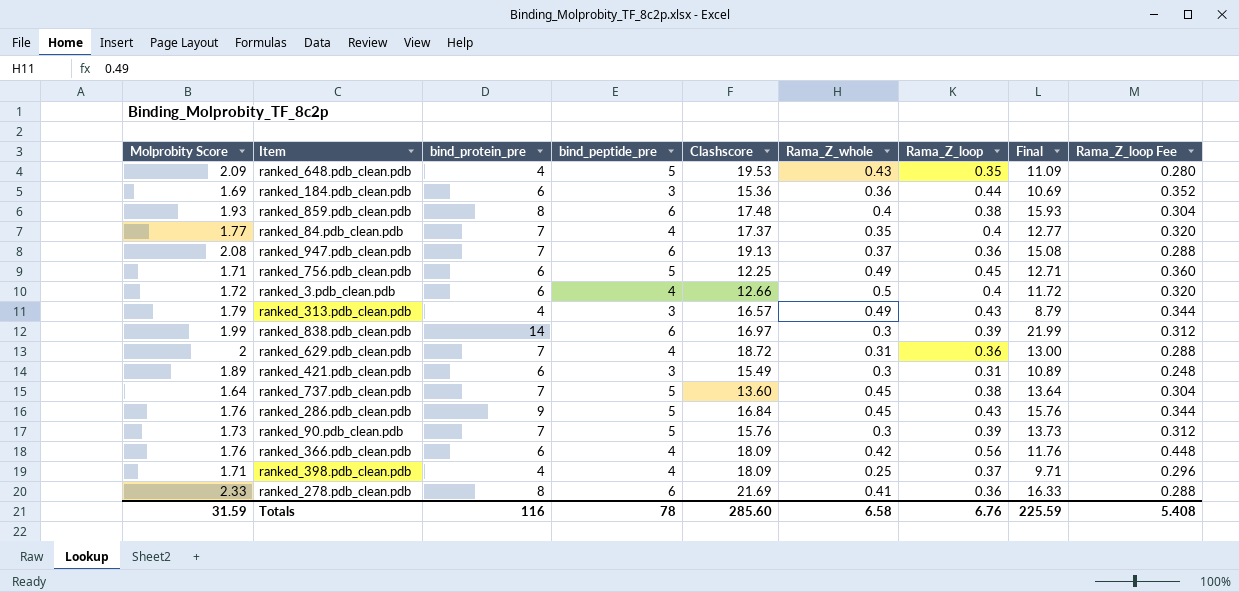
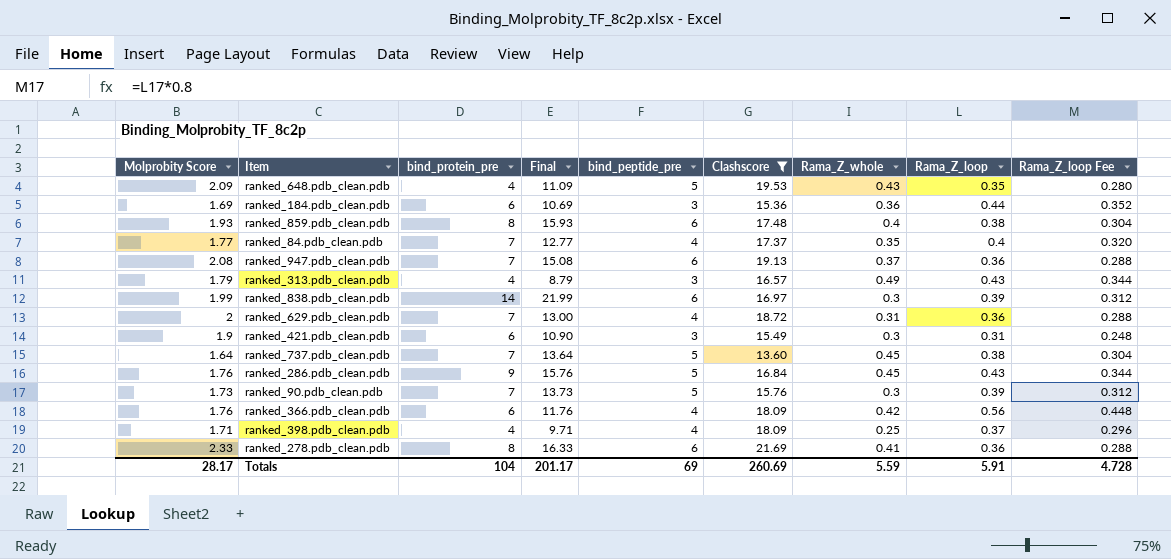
filter: none -> Clashscore >= 13.60
column Final | position: 8 -> 4
ranked_421.pdb_clean.pdb | Molprobity Score: 1.89 -> 1.9
ranked_421.pdb_clean.pdb | Final: 10.89 -> 10.90
Totals | Molprobity Score: 31.59 -> 28.17
Totals | bind_protein_pre: 116 -> 104
Totals | Final: 225.59 -> 201.17
Totals | bind_peptide_pre: 78 -> 69
Totals | Clashscore: 285.60 -> 260.69
Totals | Rama_Z_whole: 6.58 -> 5.59
Totals | Rama_Z_loop: 6.76 -> 5.91
Totals | Rama_Z_loop Fee: 5.408 -> 4.728

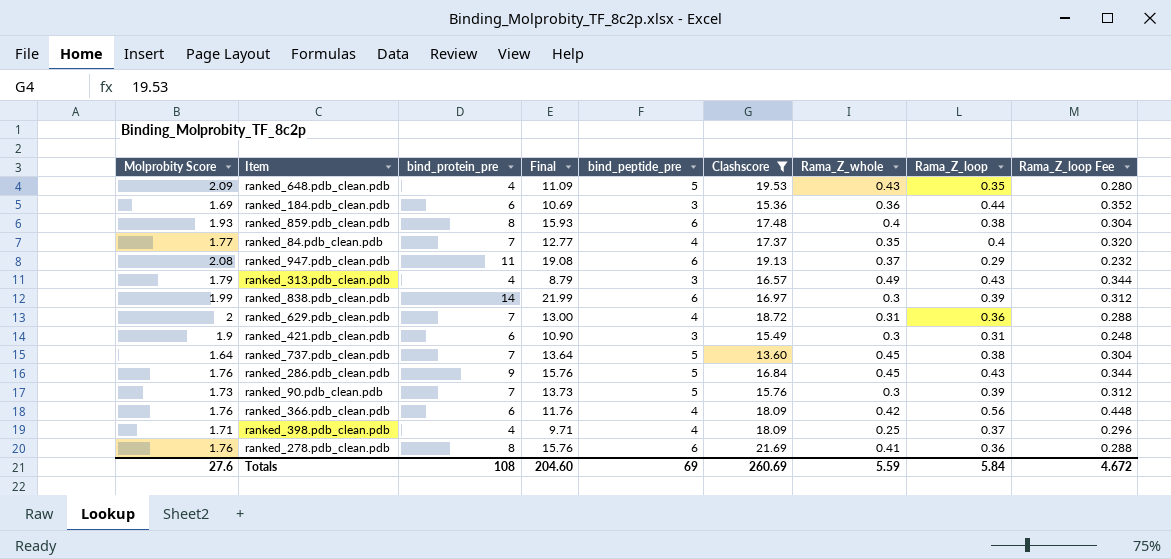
ranked_947.pdb_clean.pdb | bind_protein_pre: 7 -> 11
ranked_947.pdb_clean.pdb | Final: 15.08 -> 19.08
ranked_947.pdb_clean.pdb | Rama_Z_loop: 0.36 -> 0.29
ranked_947.pdb_clean.pdb | Rama_Z_loop Fee: 0.288 -> 0.232
ranked_278.pdb_clean.pdb | Molprobity Score: 2.33 -> 1.76
ranked_278.pdb_clean.pdb | Final: 16.33 -> 15.76
Totals | Molprobity Score: 28.17 -> 27.6
Totals | bind_protein_pre: 104 -> 108
Totals | Final: 201.17 -> 204.60
Totals | Rama_Z_loop: 5.91 -> 5.84
Totals | Rama_Z_loop Fee: 4.728 -> 4.672

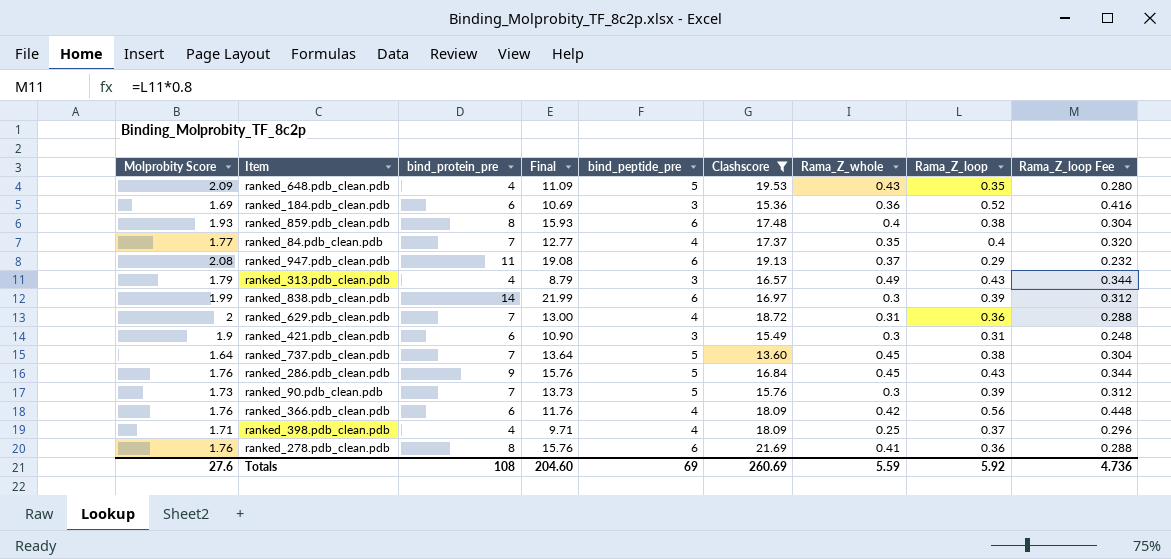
ranked_184.pdb_clean.pdb | Rama_Z_loop: 0.44 -> 0.52
ranked_184.pdb_clean.pdb | Rama_Z_loop Fee: 0.352 -> 0.416
Totals | Rama_Z_loop: 5.84 -> 5.92
Totals | Rama_Z_loop Fee: 4.672 -> 4.736

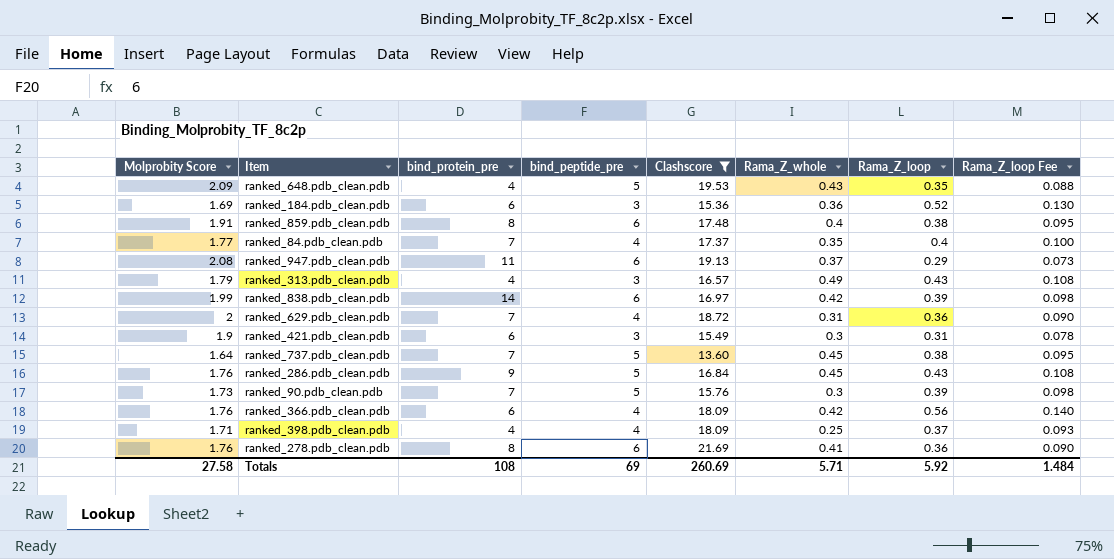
column Final | formula: [Molprobity Score] + [bind_protein_pre] + [bind_peptide_pre] -> none
column Rama_Z_loop Fee | formula: [Rama_Z_loop] * 0.8 -> [Rama_Z_loop] * 0.25
ranked_859.pdb_clean.pdb | Molprobity Score: 1.93 -> 1.91
ranked_838.pdb_clean.pdb | Rama_Z_whole: 0.3 -> 0.42
Totals | Molprobity Score: 27.6 -> 27.58
Totals | Rama_Z_whole: 5.59 -> 5.71
Totals | Rama_Z_loop Fee: 4.736 -> 1.484

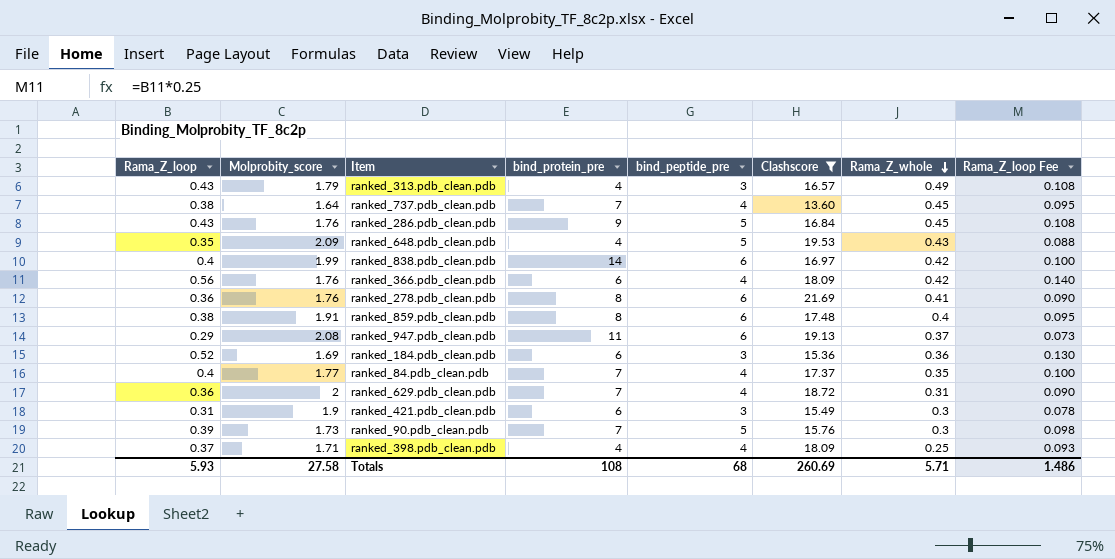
row order: none -> Rama_Z_whole descending
column Rama_Z_loop | position: 7 -> 1
column name: Molprobity Score -> Molprobity_score
ranked_737.pdb_clean.pdb | bind_peptide_pre: 5 -> 4
ranked_838.pdb_clean.pdb | Rama_Z_loop: 0.39 -> 0.4
ranked_838.pdb_clean.pdb | Rama_Z_loop Fee: 0.098 -> 0.100
Totals | Rama_Z_loop: 5.92 -> 5.93
Totals | bind_peptide_pre: 69 -> 68
Totals | Rama_Z_loop Fee: 1.484 -> 1.486

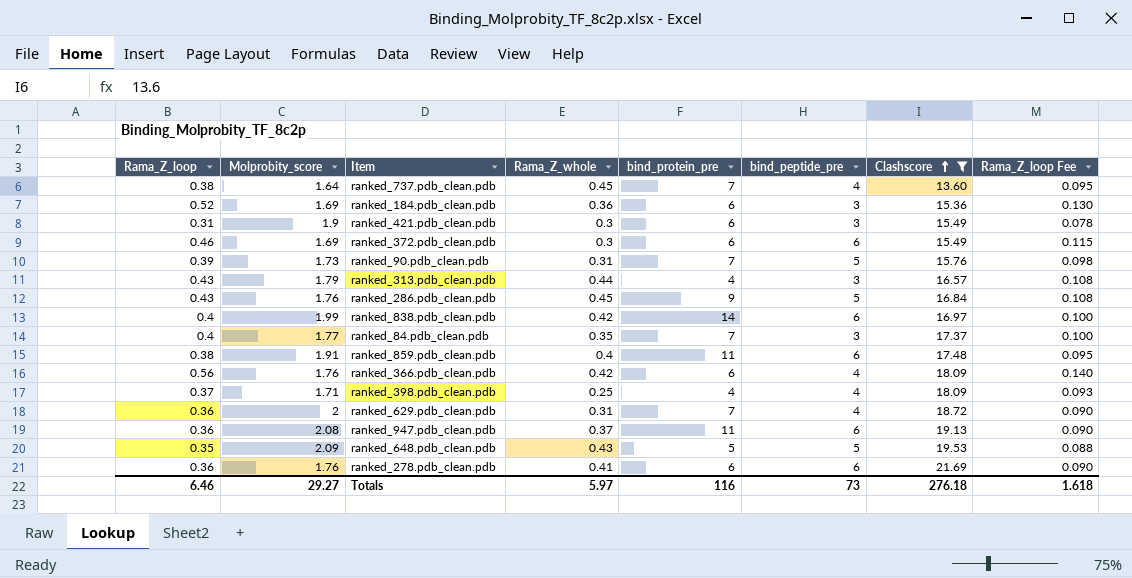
row order: Rama_Z_whole descending -> Clashscore ascending
column Rama_Z_whole | position: 7 -> 4
row ranked_372.pdb_clean.pdb: none -> 0.46 | 1.69 | 0.3 | 6 | 6 | 15.49 | 0.115
ranked_90.pdb_clean.pdb | Rama_Z_whole: 0.3 -> 0.31
ranked_313.pdb_clean.pdb | Rama_Z_whole: 0.49 -> 0.44
ranked_84.pdb_clean.pdb | bind_peptide_pre: 4 -> 3
ranked_859.pdb_clean.pdb | bind_protein_pre: 8 -> 11
ranked_947.pdb_clean.pdb | Rama_Z_loop: 0.29 -> 0.36
ranked_947.pdb_clean.pdb | Rama_Z_loop Fee: 0.073 -> 0.090
ranked_648.pdb_clean.pdb | bind_protein_pre: 4 -> 5
ranked_278.pdb_clean.pdb | bind_protein_pre: 8 -> 6
Totals | Rama_Z_loop: 5.93 -> 6.46
Totals | Molprobity_score: 27.58 -> 29.27
Totals | Rama_Z_whole: 5.71 -> 5.97
Totals | bind_protein_pre: 108 -> 116
Totals | bind_peptide_pre: 68 -> 73
Totals | Clashscore: 260.69 -> 276.18
Totals | Rama_Z_loop Fee: 1.486 -> 1.618

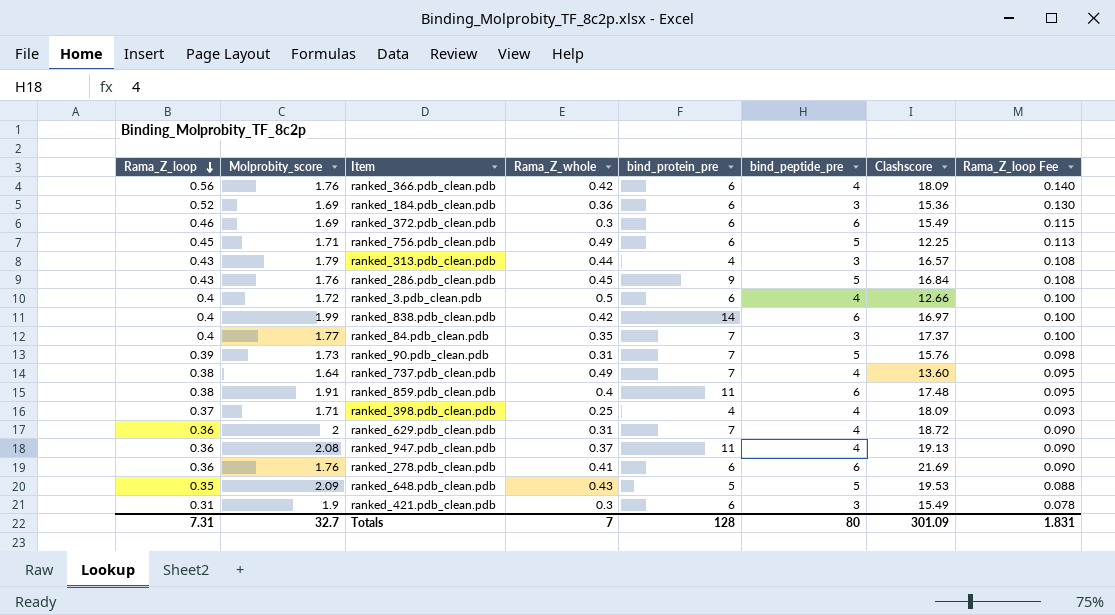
filter: Clashscore >= 13.60 -> none
row order: Clashscore ascending -> Rama_Z_loop descending
ranked_737.pdb_clean.pdb | Rama_Z_whole: 0.45 -> 0.49
ranked_947.pdb_clean.pdb | bind_peptide_pre: 6 -> 4
Totals | Rama_Z_loop: 6.46 -> 7.31
Totals | Molprobity_score: 29.27 -> 32.7
Totals | Rama_Z_whole: 5.97 -> 7
Totals | bind_protein_pre: 116 -> 128
Totals | bind_peptide_pre: 73 -> 80
Totals | Clashscore: 276.18 -> 301.09
Totals | Rama_Z_loop Fee: 1.618 -> 1.831

